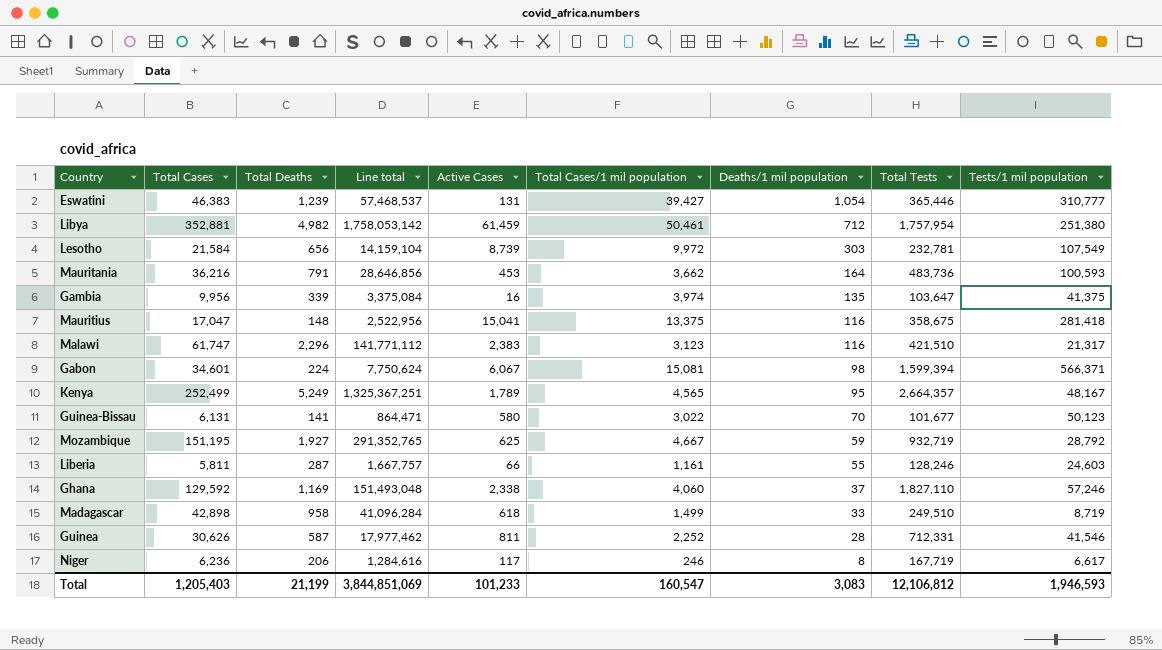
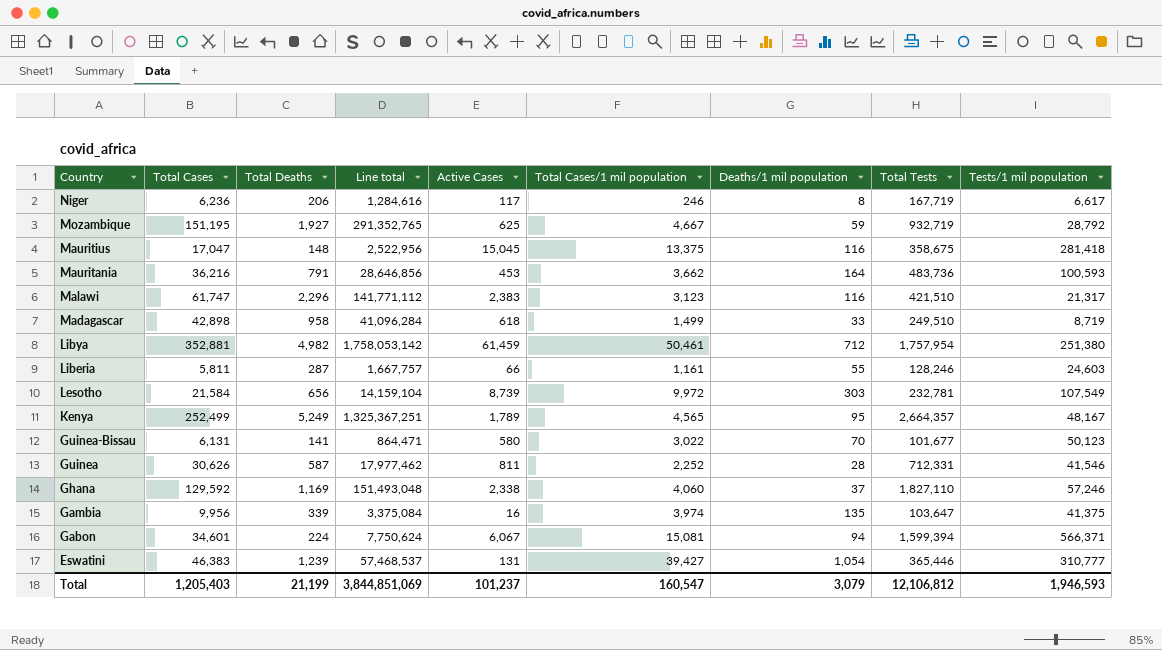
row order: Deaths/1 mil population descending -> Country descending
Mauritius | Active Cases: 15,041 -> 15,045
Gabon | Deaths/1 mil population: 98 -> 94
Total | Active Cases: 101,233 -> 101,237
Total | Deaths/1 mil population: 3,083 -> 3,079

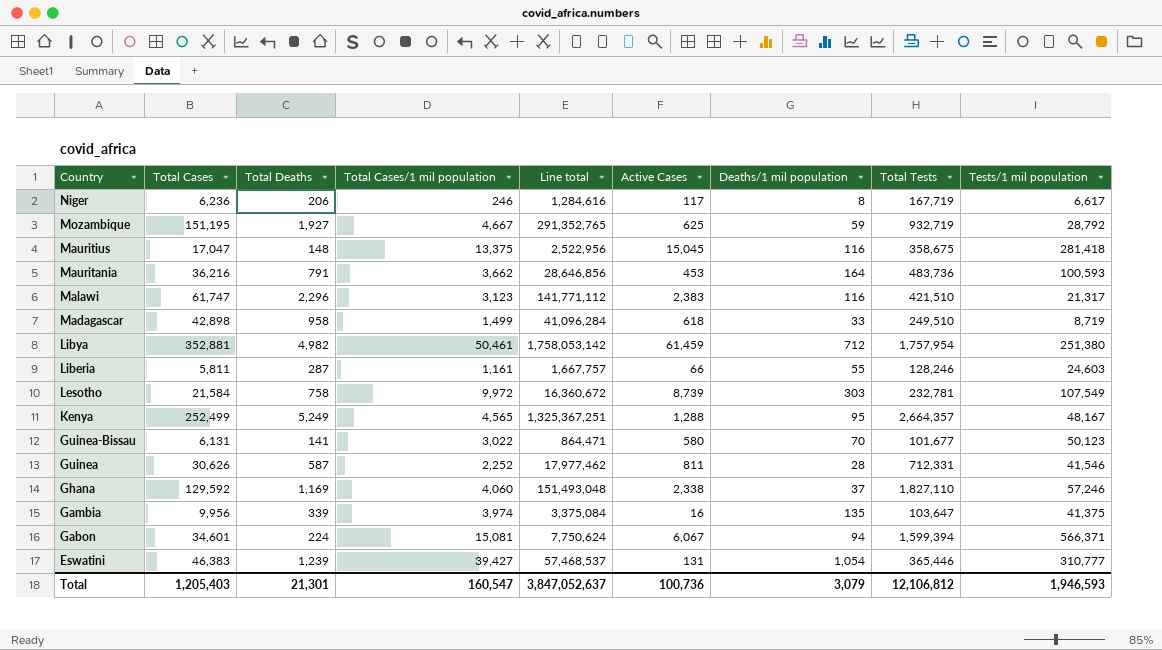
column Total Cases/1 mil population | position: 6 -> 4
Lesotho | Total Deaths: 656 -> 758
Lesotho | Line total: 14,159,104 -> 16,360,672
Kenya | Active Cases: 1,789 -> 1,288
Total | Total Deaths: 21,199 -> 21,301
Total | Line total: 3,844,851,069 -> 3,847,052,637
Total | Active Cases: 101,237 -> 100,736

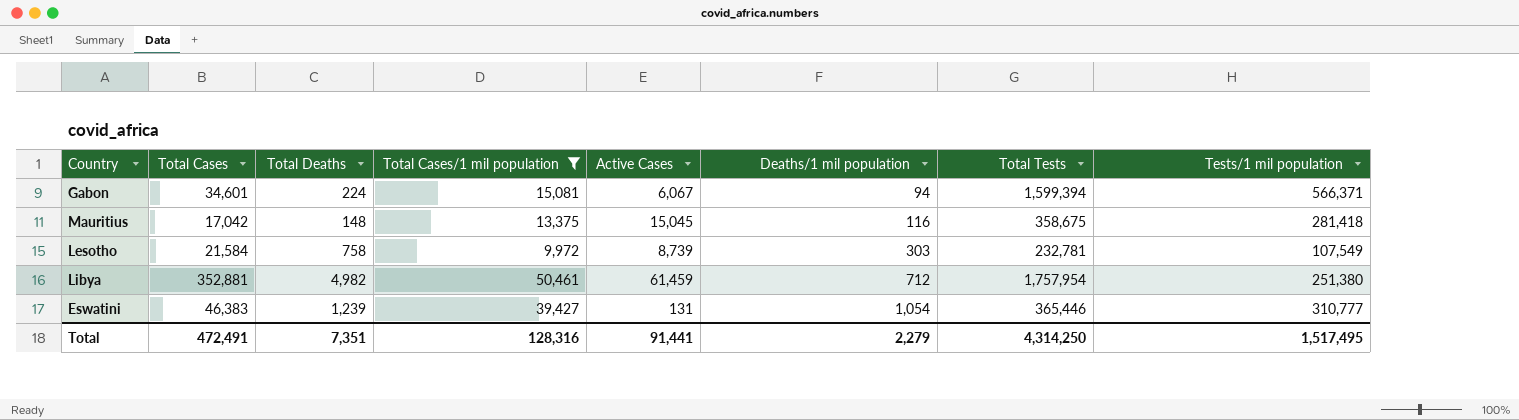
filter: none -> Total Cases/1 mil population >= 9,972
row order: Country descending -> Deaths/1 mil population ascending
column Line total | formula: [Total Cases] * [Total Deaths] -> none
Mauritius | Total Cases: 17,047 -> 17,042
Total | Total Cases: 1,205,403 -> 472,491
Total | Total Deaths: 21,301 -> 7,351
Total | Total Cases/1 mil population: 160,547 -> 128,316
Total | Active Cases: 100,736 -> 91,441
Total | Deaths/1 mil population: 3,079 -> 2,279
Total | Total Tests: 12,106,812 -> 4,314,250
Total | Tests/1 mil population: 1,946,593 -> 1,517,495

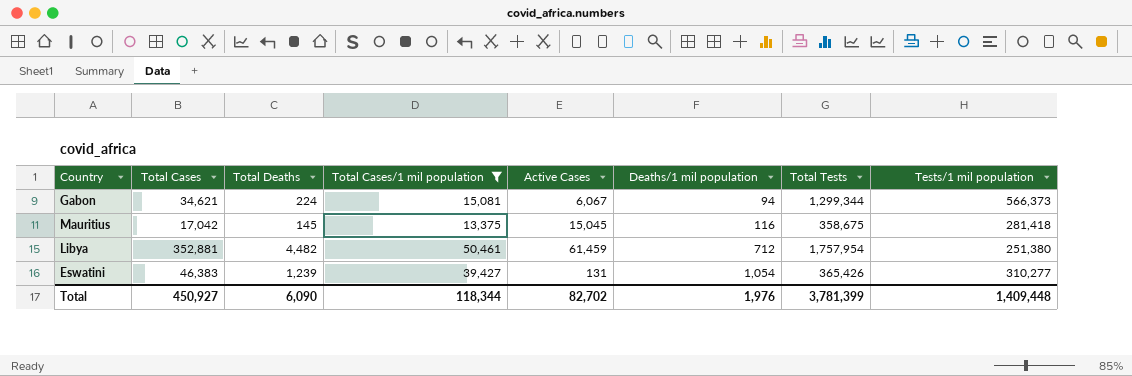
row Lesotho: 21,584 | 758 | 9,972 | 8,739 | 303 | 232,781 | 107,549 -> none
Gabon | Total Cases: 34,601 -> 34,621
Gabon | Total Tests: 1,599,394 -> 1,299,344
Gabon | Tests/1 mil population: 566,371 -> 566,373
Mauritius | Total Deaths: 148 -> 145
Libya | Total Deaths: 4,982 -> 4,482
Eswatini | Total Tests: 365,446 -> 365,426
Eswatini | Tests/1 mil population: 310,777 -> 310,277
Total | Total Cases: 472,491 -> 450,927
Total | Total Deaths: 7,351 -> 6,090
Total | Total Cases/1 mil population: 128,316 -> 118,344
Total | Active Cases: 91,441 -> 82,702
Total | Deaths/1 mil population: 2,279 -> 1,976
Total | Total Tests: 4,314,250 -> 3,781,399
Total | Tests/1 mil population: 1,517,495 -> 1,409,448

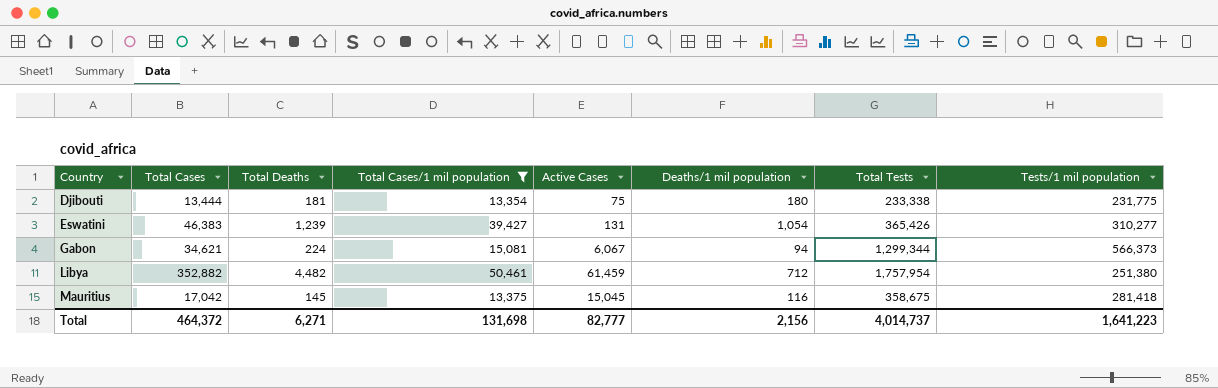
row order: Deaths/1 mil population ascending -> Country ascending
row Djibouti: none -> 13,444 | 181 | 13,354 | 75 | 180 | 233,338 | 231,775
Libya | Total Cases: 352,881 -> 352,882
Total | Total Cases: 450,927 -> 464,372
Total | Total Deaths: 6,090 -> 6,271
Total | Total Cases/1 mil population: 118,344 -> 131,698
Total | Active Cases: 82,702 -> 82,777
Total | Deaths/1 mil population: 1,976 -> 2,156
Total | Total Tests: 3,781,399 -> 4,014,737
Total | Tests/1 mil population: 1,409,448 -> 1,641,223

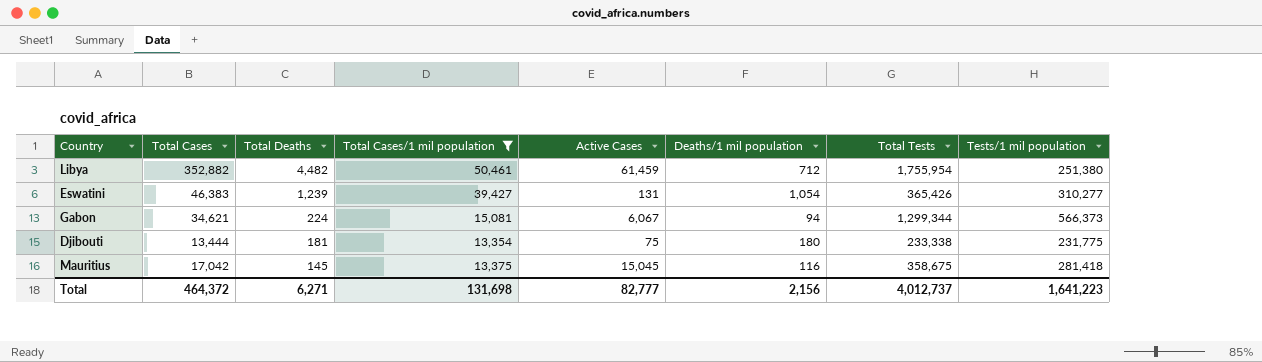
row order: Country ascending -> Total Deaths descending
Libya | Total Tests: 1,757,954 -> 1,755,954
Total | Total Tests: 4,014,737 -> 4,012,737

